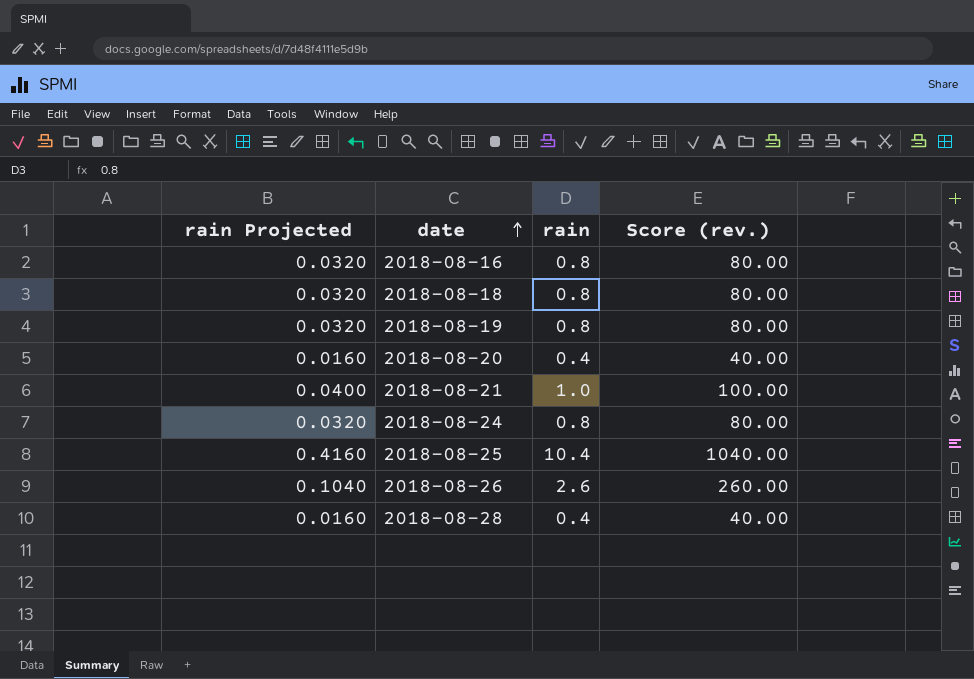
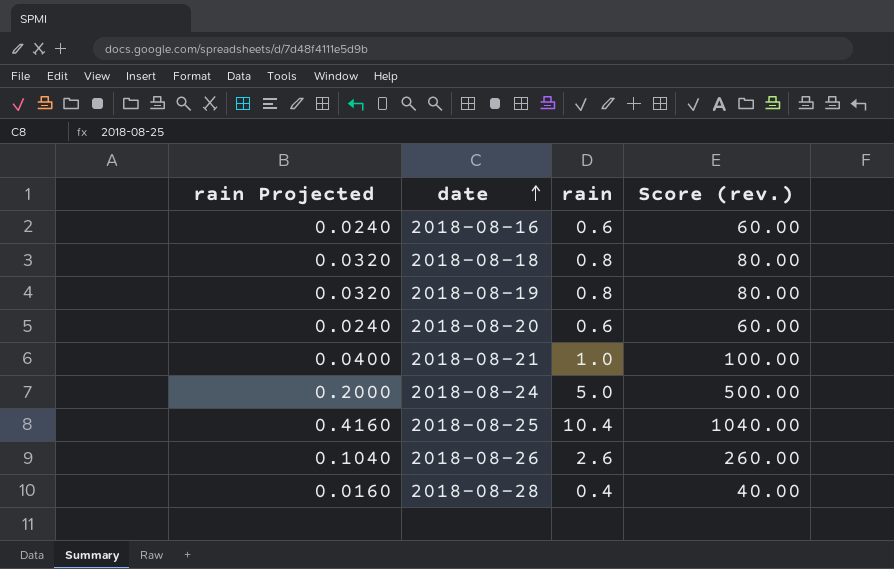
2018-08-16 | rain Projected: 0.0320 -> 0.0240
2018-08-16 | rain: 0.8 -> 0.6
2018-08-16 | Score (rev.): 80.00 -> 60.00
2018-08-20 | rain Projected: 0.0160 -> 0.0240
2018-08-20 | rain: 0.4 -> 0.6
2018-08-20 | Score (rev.): 40.00 -> 60.00
2018-08-24 | rain Projected: 0.0320 -> 0.2000
2018-08-24 | rain: 0.8 -> 5.0
2018-08-24 | Score (rev.): 80.00 -> 500.00

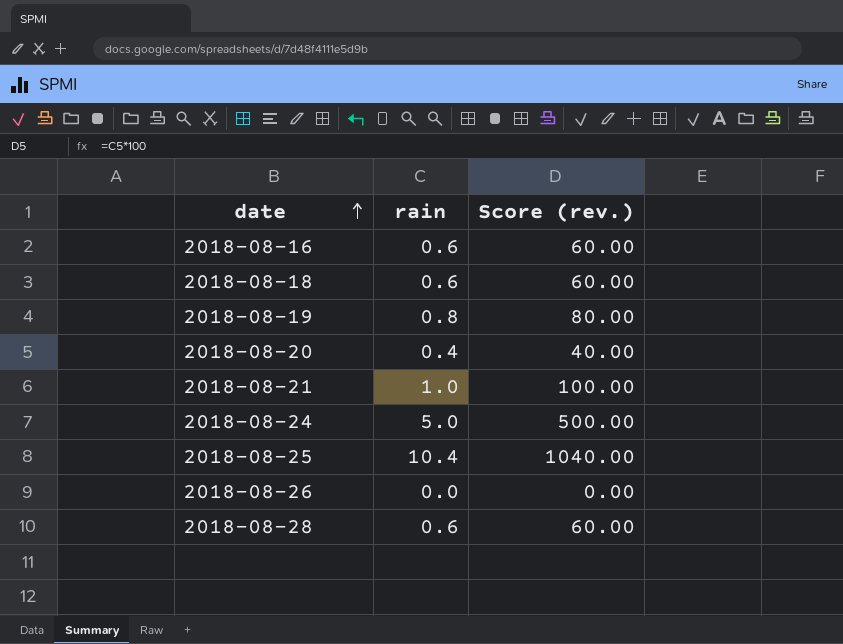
column rain Projected | formula: [rain] * 0.04 -> none
2018-08-18 | rain: 0.8 -> 0.6
2018-08-18 | Score (rev.): 80.00 -> 60.00
2018-08-20 | rain: 0.6 -> 0.4
2018-08-20 | Score (rev.): 60.00 -> 40.00
2018-08-26 | rain: 2.6 -> 0.0
2018-08-26 | Score (rev.): 260.00 -> 0.00
2018-08-28 | rain: 0.4 -> 0.6
2018-08-28 | Score (rev.): 40.00 -> 60.00

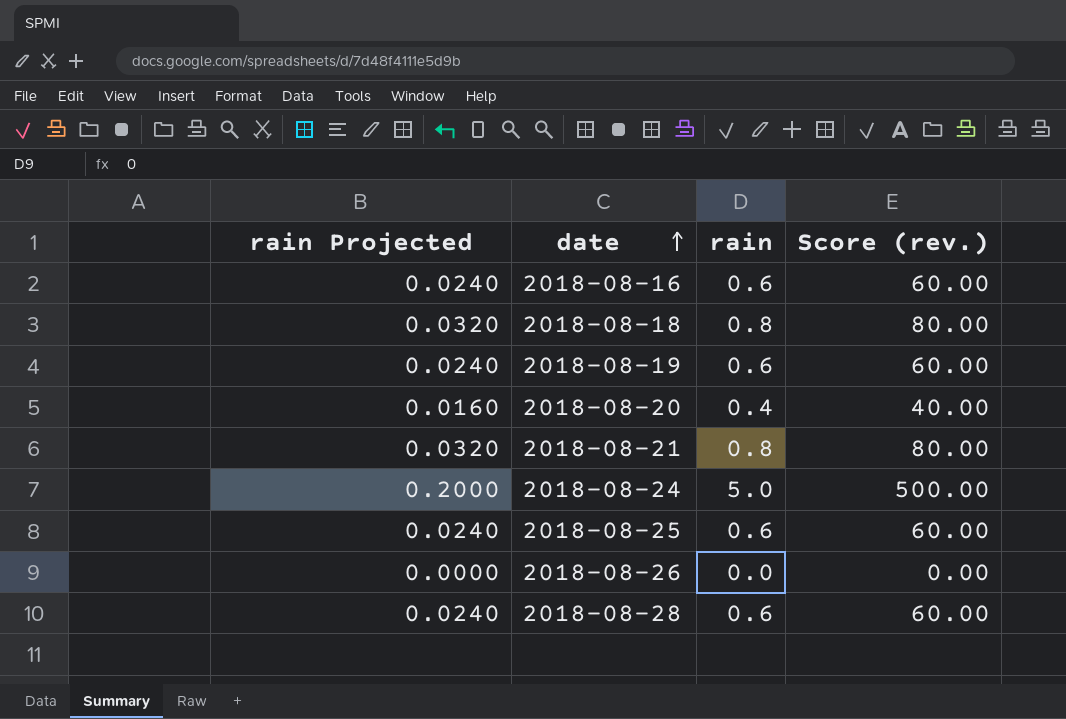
column rain Projected | formula: none -> [rain] * 0.04
2018-08-18 | rain: 0.6 -> 0.8
2018-08-18 | Score (rev.): 60.00 -> 80.00
2018-08-19 | rain: 0.8 -> 0.6
2018-08-19 | Score (rev.): 80.00 -> 60.00
2018-08-21 | rain: 1.0 -> 0.8
2018-08-21 | Score (rev.): 100.00 -> 80.00
2018-08-25 | rain: 10.4 -> 0.6
2018-08-25 | Score (rev.): 1040.00 -> 60.00

